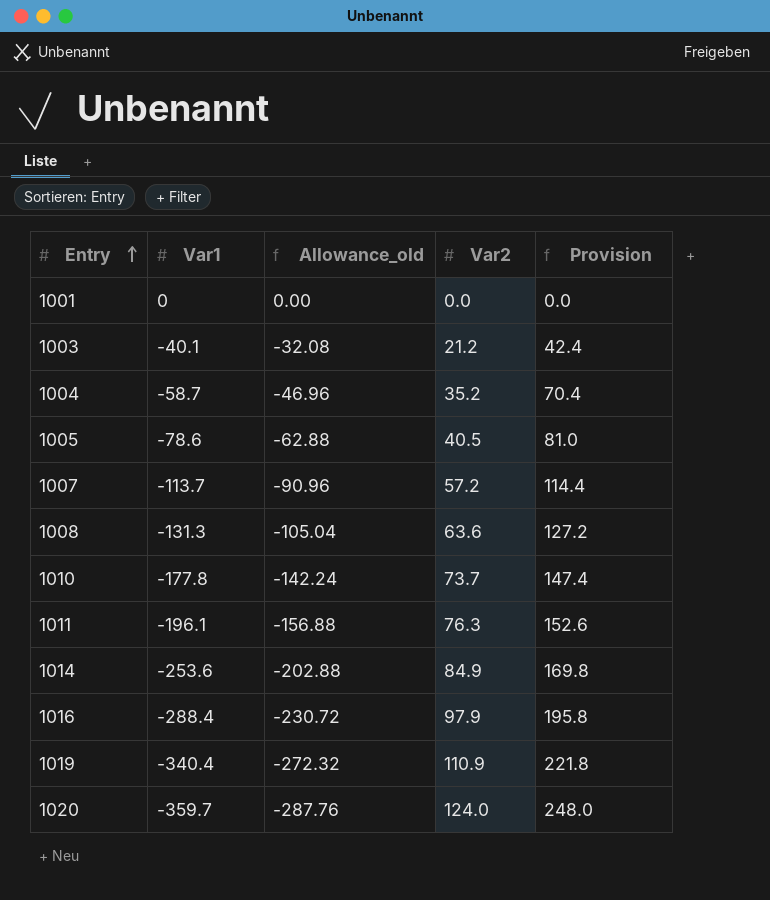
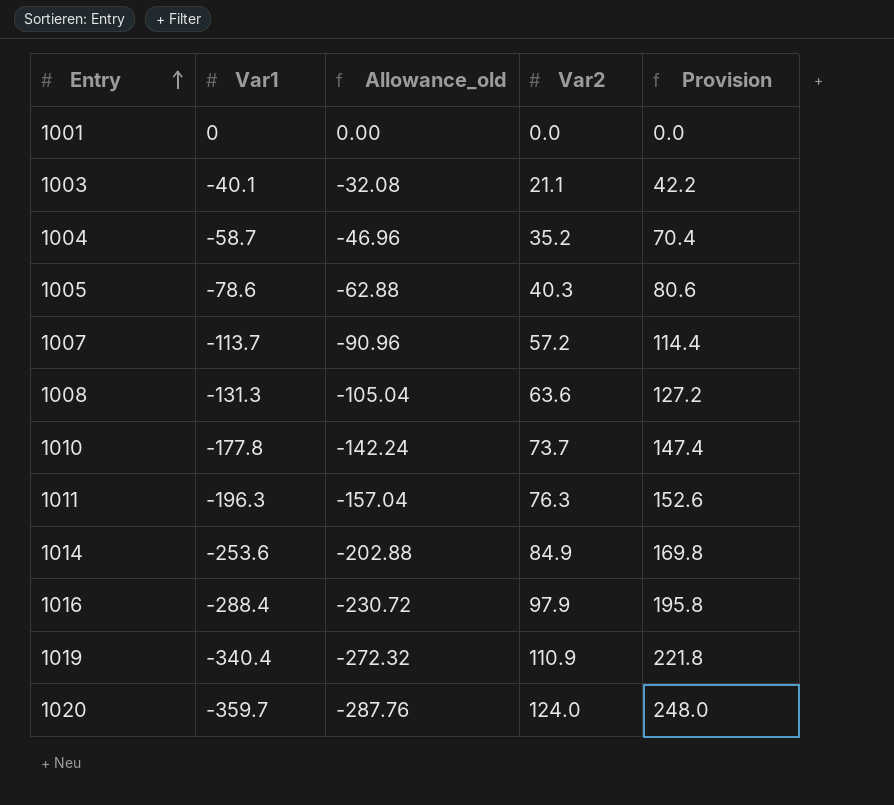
1003 | Var2: 21.2 -> 21.1
1003 | Provision: 42.4 -> 42.2
1005 | Var2: 40.5 -> 40.3
1005 | Provision: 81.0 -> 80.6
1011 | Var1: -196.1 -> -196.3
1011 | Allowance_old: -156.88 -> -157.04

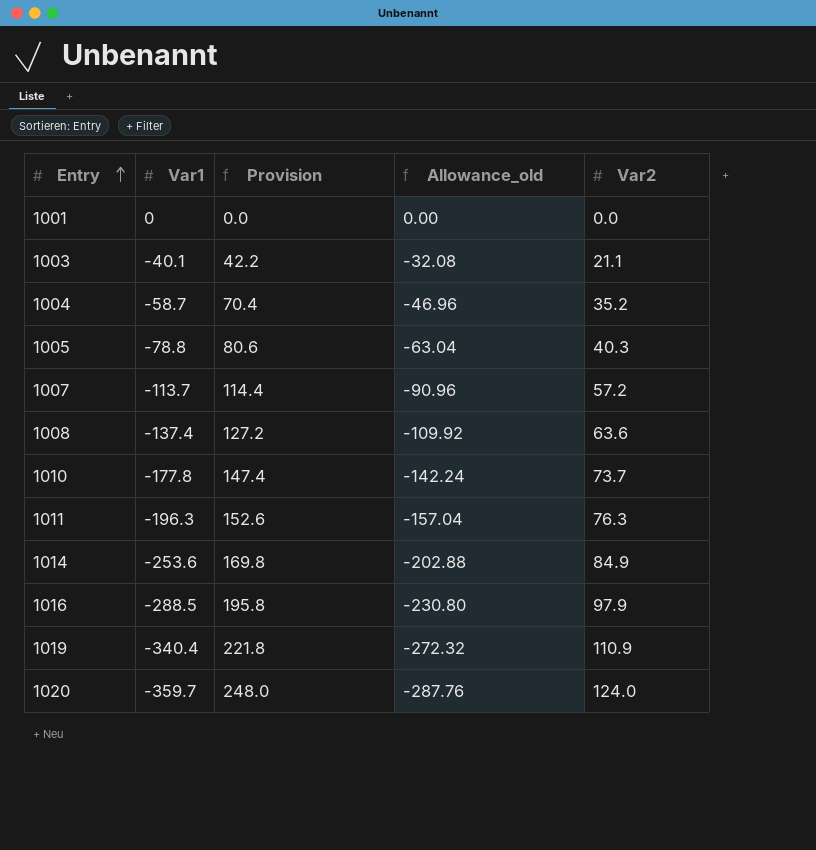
column Provision | position: 5 -> 3
1005 | Var1: -78.6 -> -78.8
1005 | Allowance_old: -62.88 -> -63.04
1008 | Var1: -131.3 -> -137.4
1008 | Allowance_old: -105.04 -> -109.92
1016 | Var1: -288.4 -> -288.5
1016 | Allowance_old: -230.72 -> -230.80

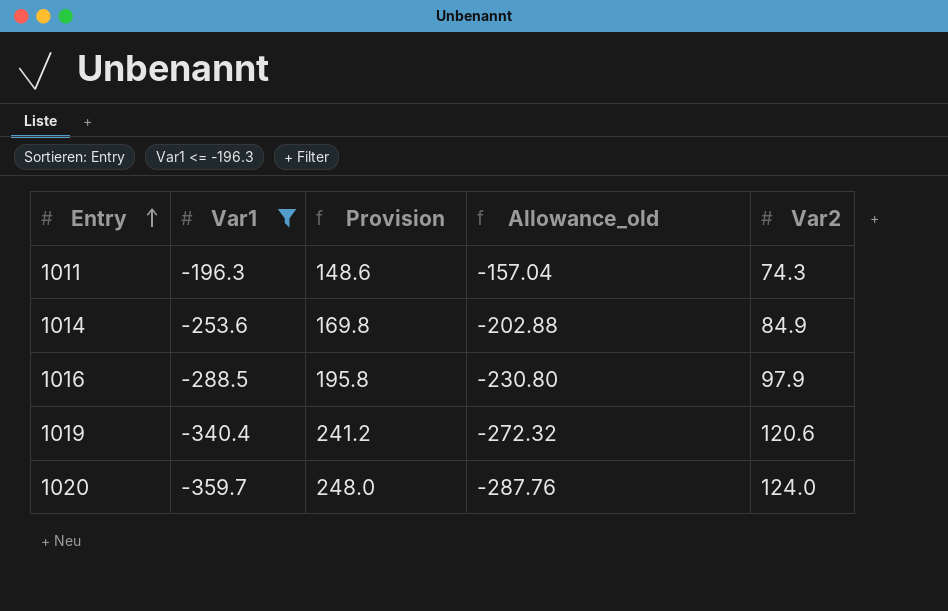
filter: none -> Var1 <= -196.3
1011 | Provision: 152.6 -> 148.6
1011 | Var2: 76.3 -> 74.3
1019 | Provision: 221.8 -> 241.2
1019 | Var2: 110.9 -> 120.6

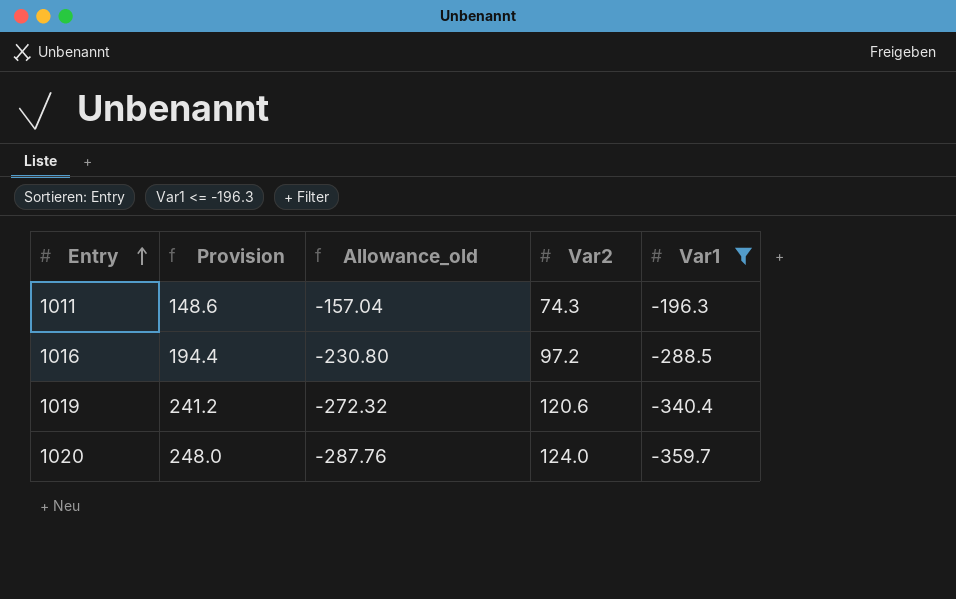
column Var1 | position: 2 -> 5
row 1014: -253.6 | 169.8 | -202.88 | 84.9 -> none
1016 | Provision: 195.8 -> 194.4
1016 | Var2: 97.9 -> 97.2

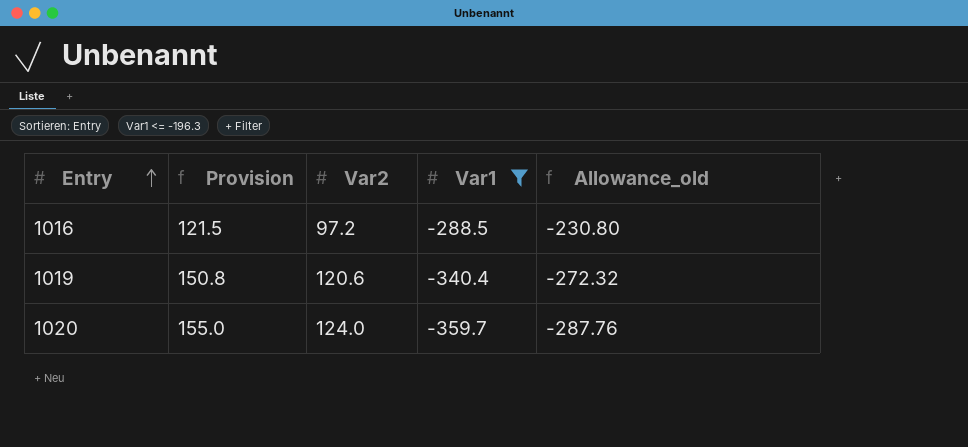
column Provision | formula: [Var2] * 2 -> [Var2] * 1.25
column Allowance_old | position: 3 -> 5
row 1011: 148.6 | -157.04 | 74.3 | -196.3 -> none

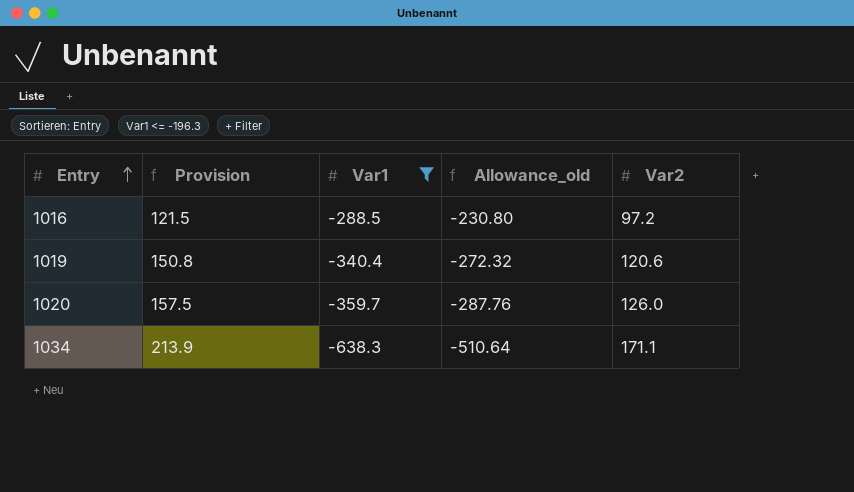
column Var2 | position: 3 -> 5
1020 | Provision: 155.0 -> 157.5
1020 | Var2: 124.0 -> 126.0
row 1034: none -> 213.9 | -638.3 | -510.64 | 171.1

